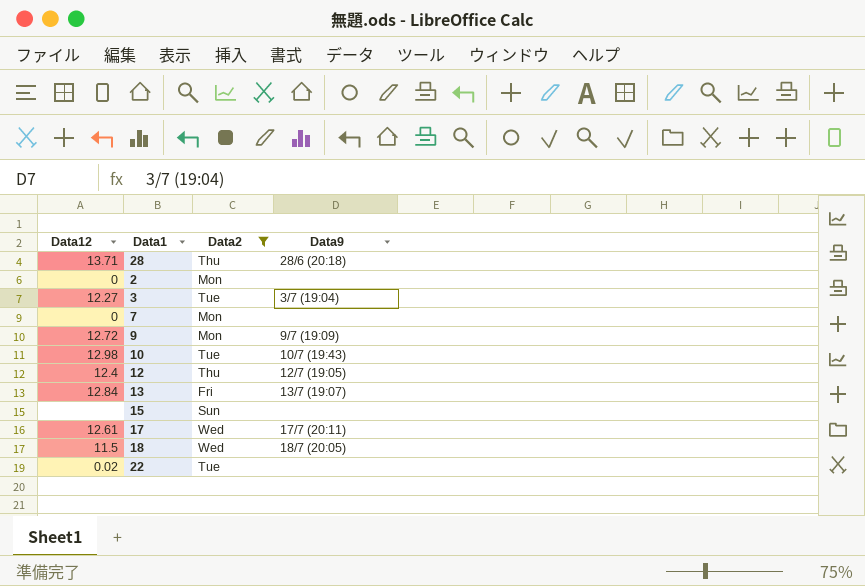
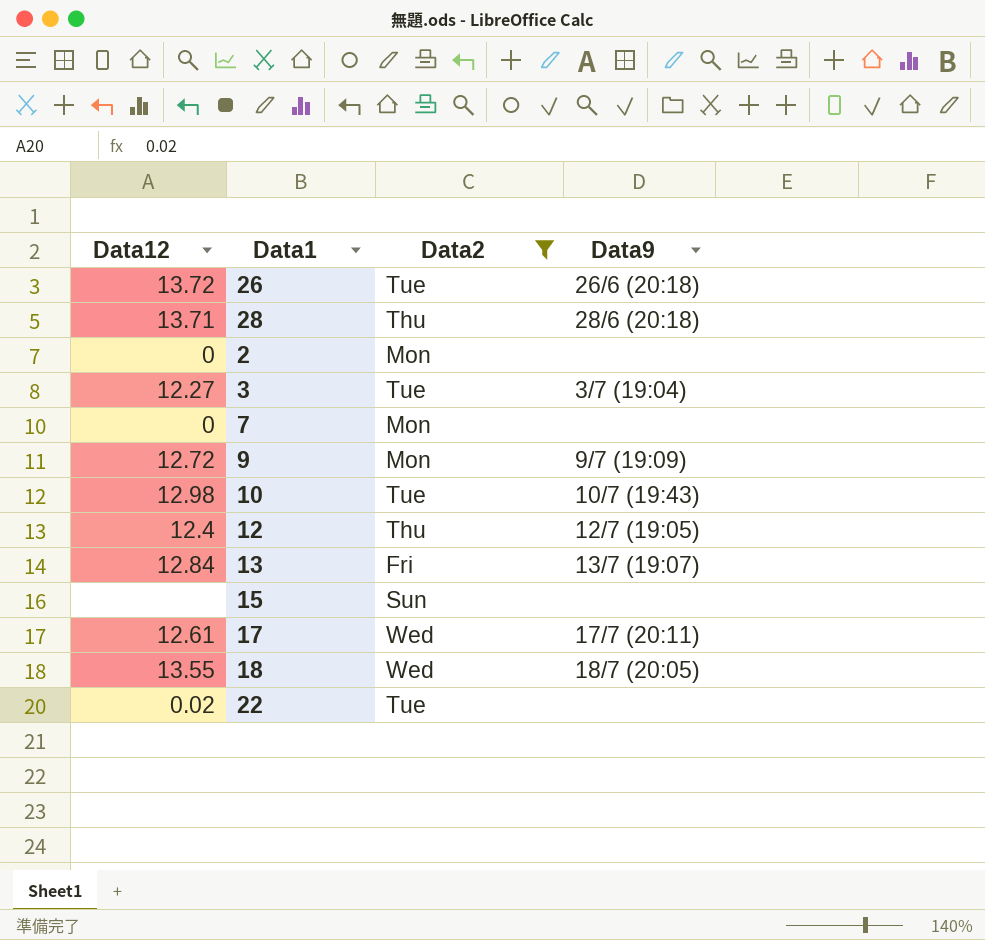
row 26: none -> 13.72 | Tue | 26/6 (20:18)
18 | Data12: 11.5 -> 13.55

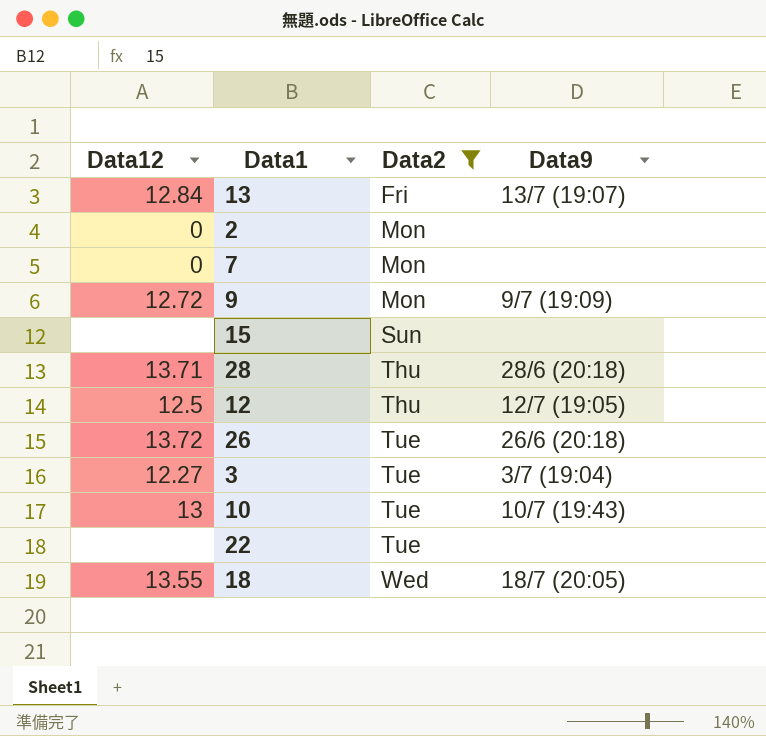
row order: none -> Data2 ascending
row 17: 12.61 | Wed | 17/7 (20:11) -> none
12 | Data12: 12.4 -> 12.5
10 | Data12: 12.98 -> 13
22 | Data12: 0.02 -> none

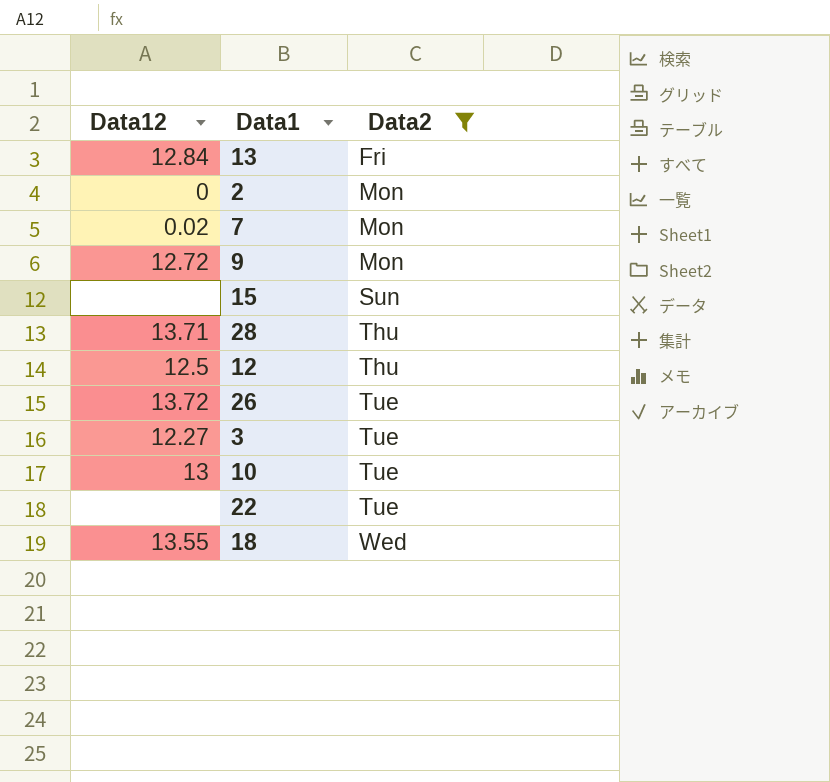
column Data9 | position: 4 -> none
7 | Data12: 0 -> 0.02

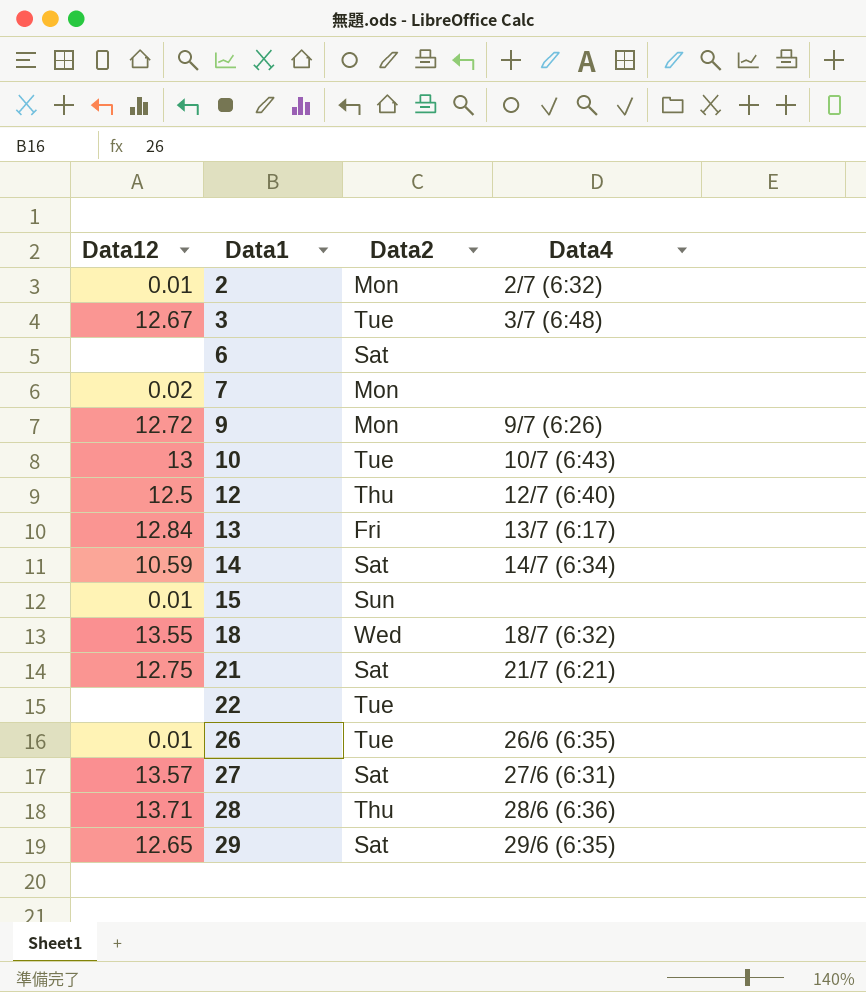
filter: Data2 != Sat -> none
row order: Data2 ascending -> Data1 ascending
column Data4 | position: none -> 4
2 | Data12: 0 -> 0.01
3 | Data12: 12.27 -> 12.67
15 | Data12: none -> 0.01
26 | Data12: 13.72 -> 0.01

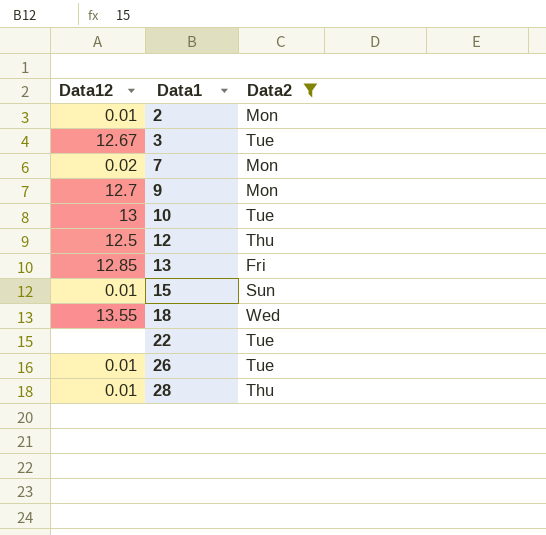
filter: none -> Data2 != Sat
column Data4 | position: 4 -> none
9 | Data12: 12.72 -> 12.7
13 | Data12: 12.84 -> 12.85
28 | Data12: 13.71 -> 0.01

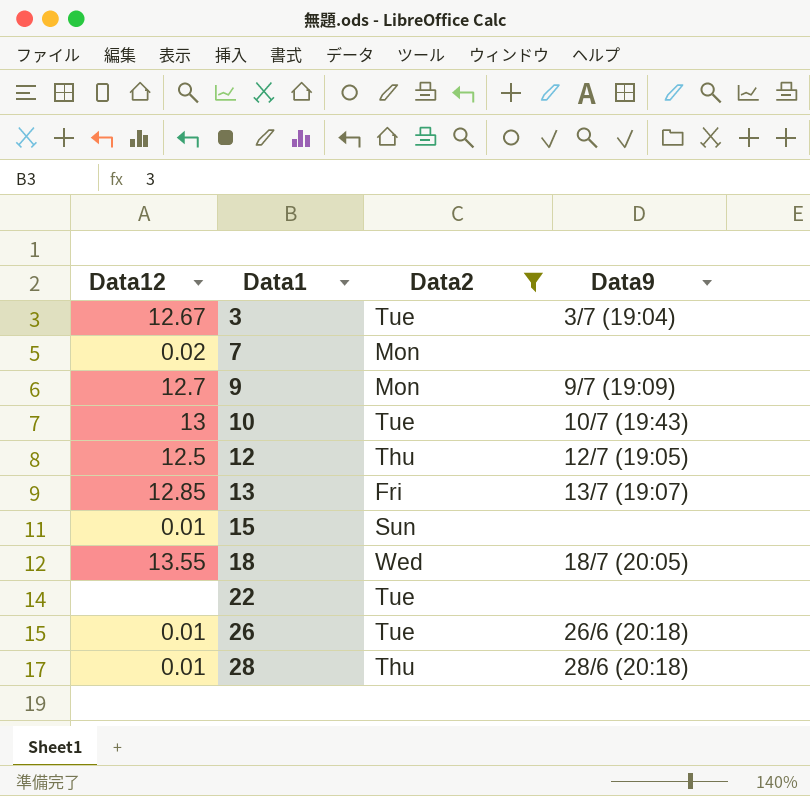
column Data9 | position: none -> 4
row 2: 0.01 | Mon -> none

